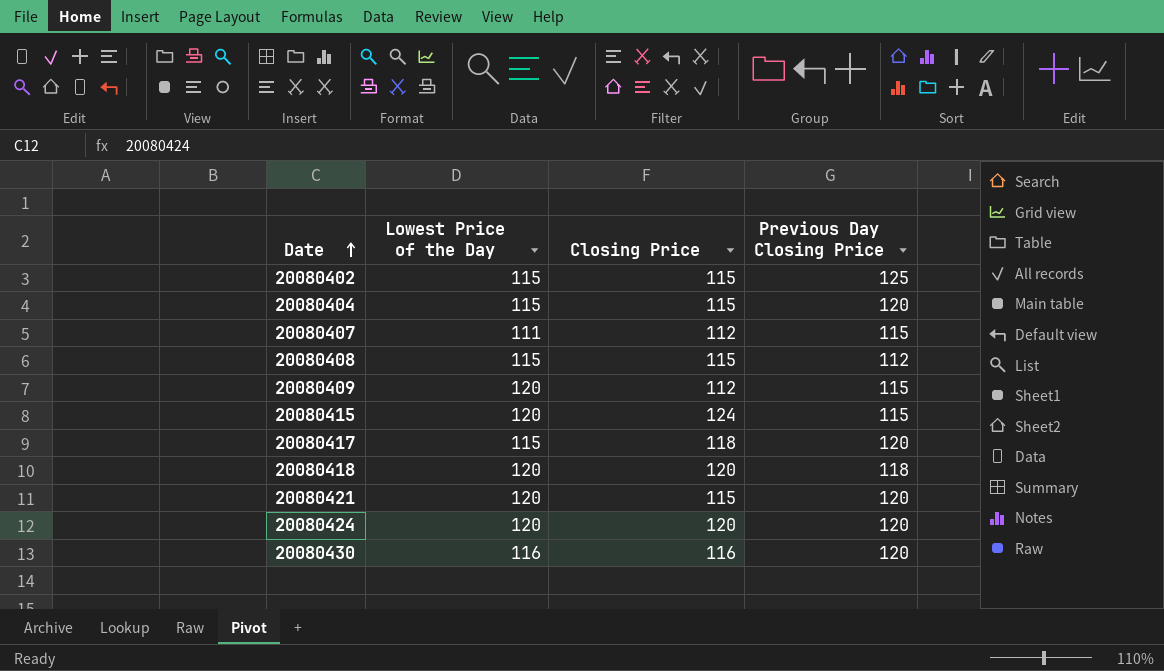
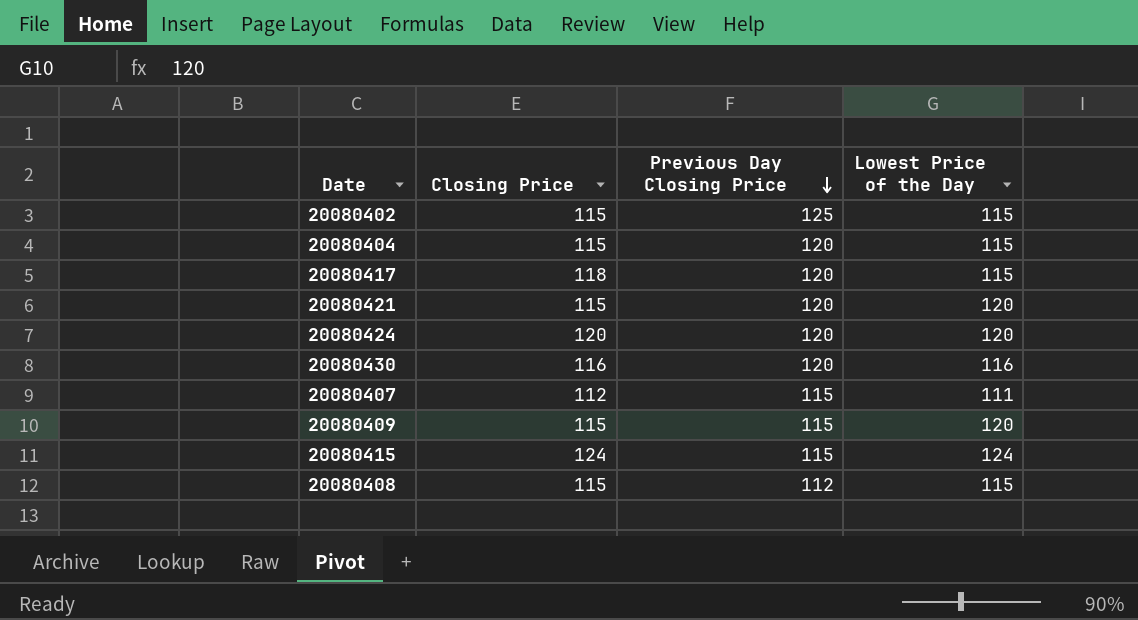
row order: Date ascending -> Previous Day Closing Price descending
column Lowest Price of the Day | position: 2 -> 4
row 20080418: 120 | 120 | 118 -> none
20080409 | Closing Price: 112 -> 115
20080415 | Lowest Price of the Day: 120 -> 124

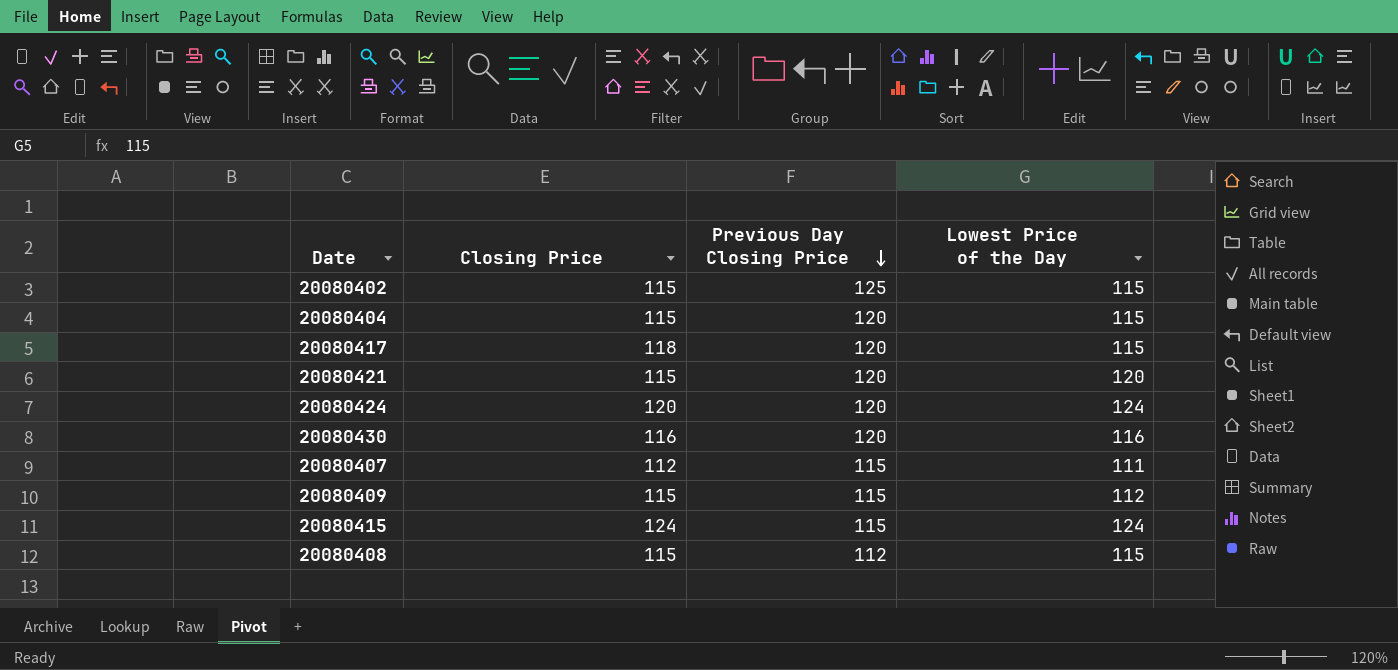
20080424 | Lowest Price of the Day: 120 -> 124
20080409 | Lowest Price of the Day: 120 -> 112

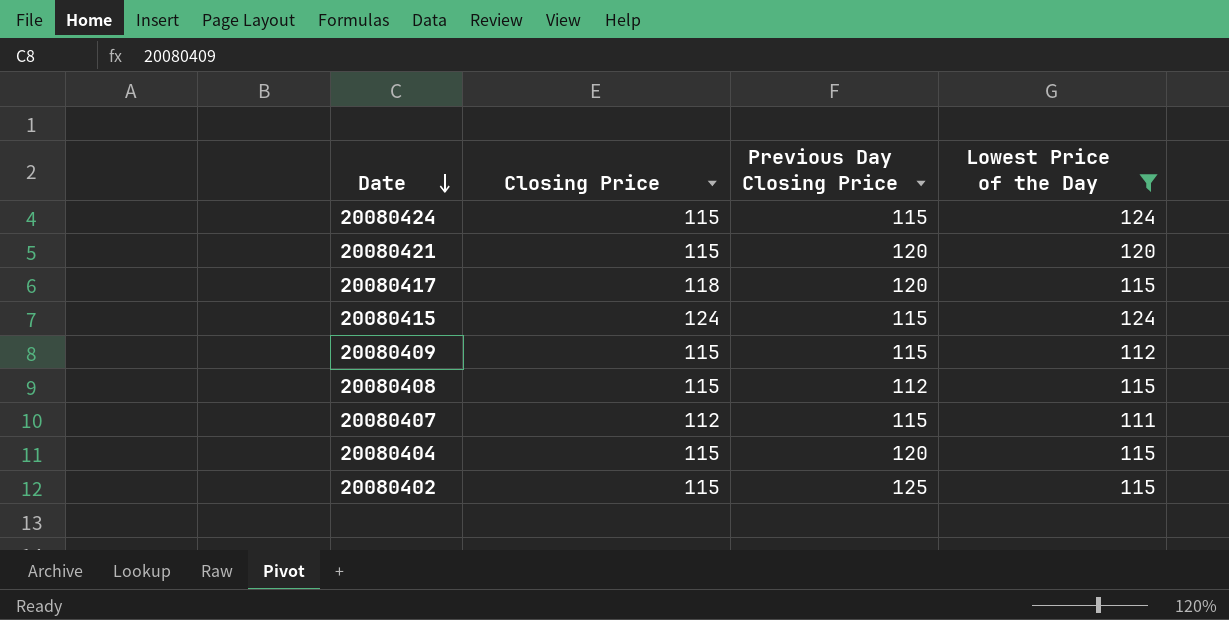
filter: none -> Lowest Price of the Day != 116
row order: Previous Day Closing Price descending -> Date descending
20080424 | Closing Price: 120 -> 115
20080424 | Previous Day Closing Price: 120 -> 115

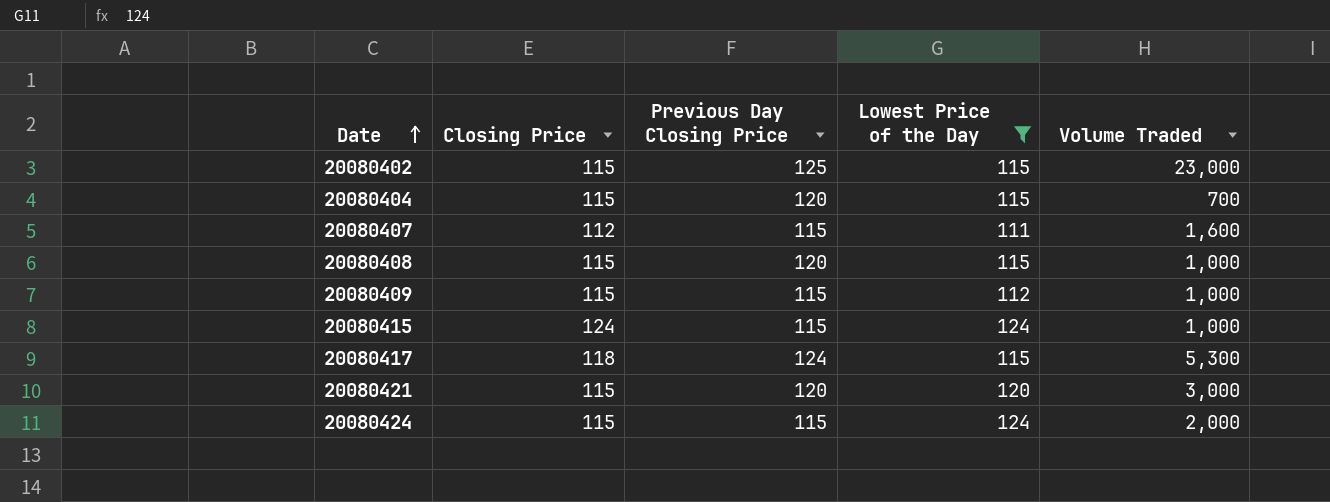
row order: Date descending -> Date ascending
column Volume Traded | position: none -> 5
20080408 | Previous Day Closing Price: 112 -> 120
20080417 | Previous Day Closing Price: 120 -> 124

